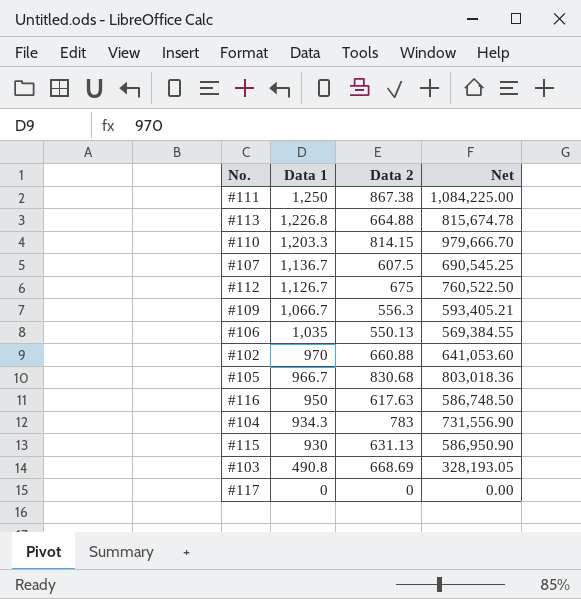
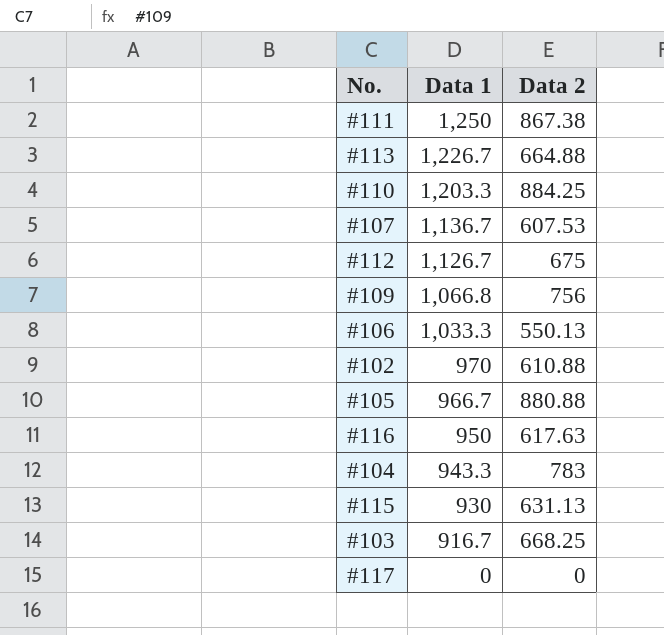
column Net | formula: [Data 1] * [Data 2] -> none
#113 | Data 1: 1,226.8 -> 1,226.7
#110 | Data 2: 814.15 -> 884.25
#107 | Data 2: 607.5 -> 607.53
#109 | Data 1: 1,066.7 -> 1,066.8
#109 | Data 2: 556.3 -> 756
#106 | Data 1: 1,035 -> 1,033.3
#102 | Data 2: 660.88 -> 610.88
#105 | Data 2: 830.68 -> 880.88
#104 | Data 1: 934.3 -> 943.3
#103 | Data 1: 490.8 -> 916.7
#103 | Data 2: 668.69 -> 668.25

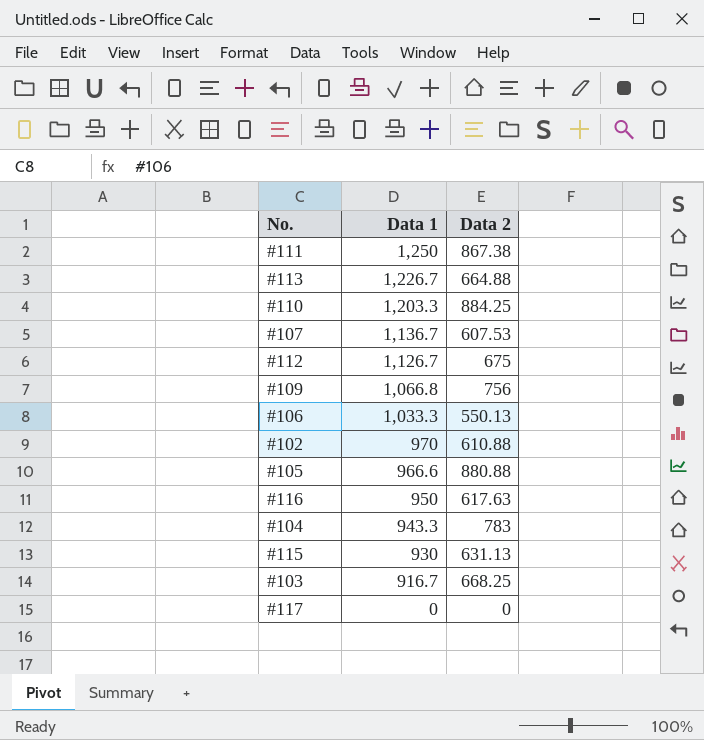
#105 | Data 1: 966.7 -> 966.6

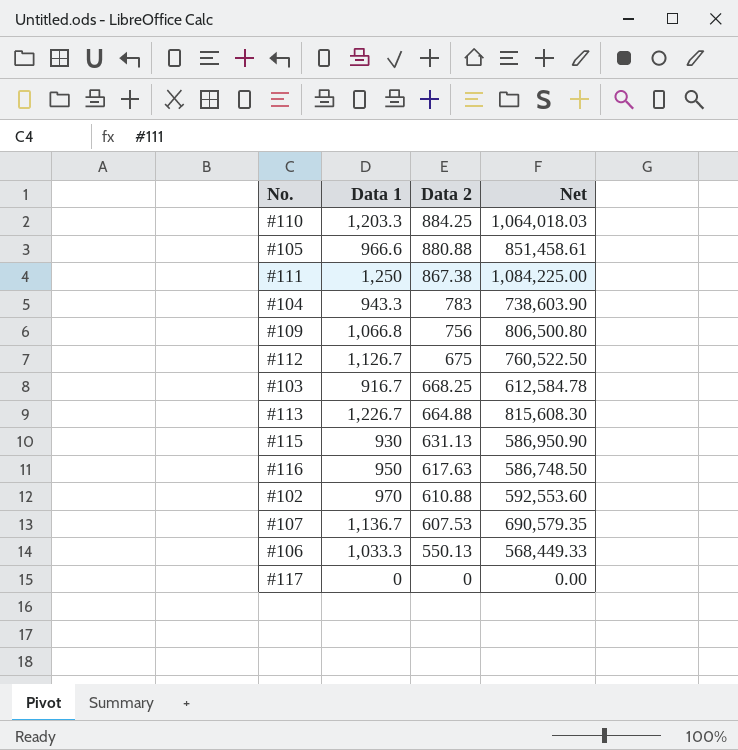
row order: Data 1 descending -> Data 2 descending
column Net | formula: none -> [Data 1] * [Data 2]

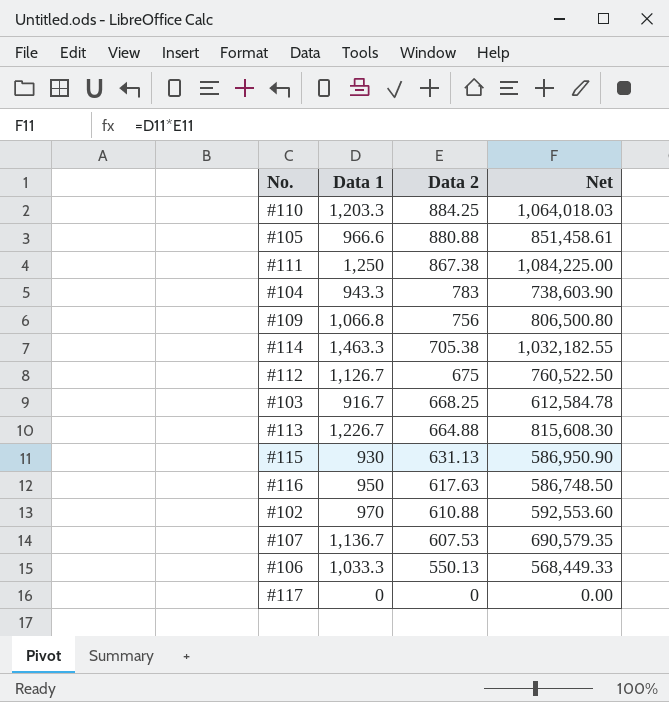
row #114: none -> 1,463.3 | 705.38 | 1,032,182.55

